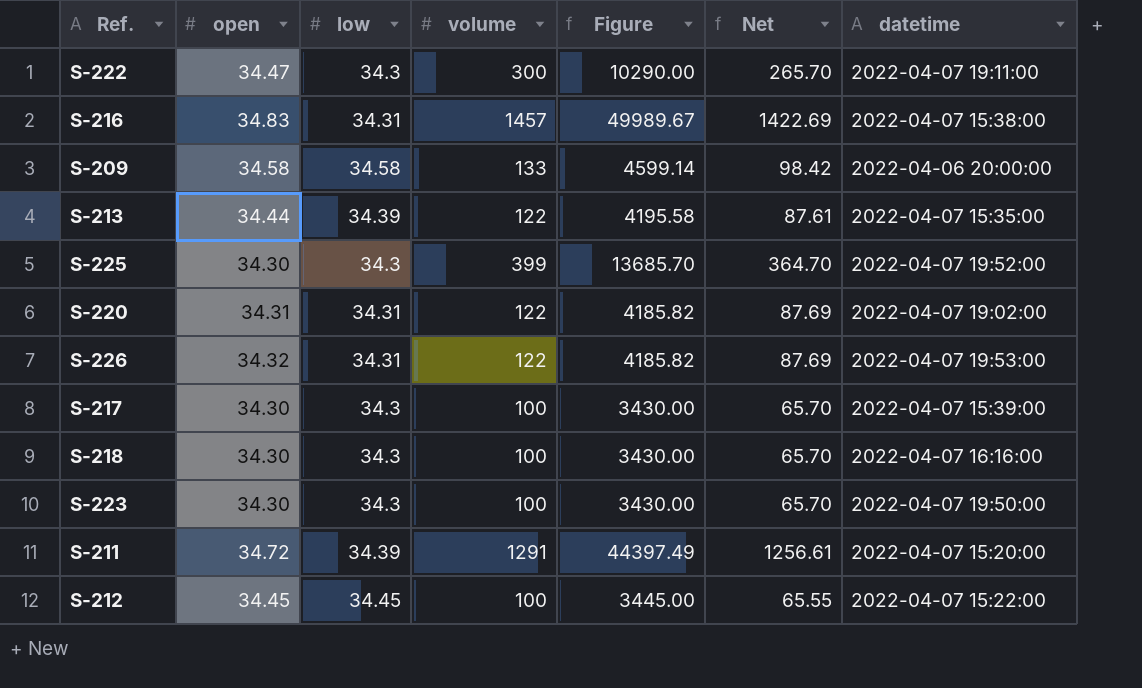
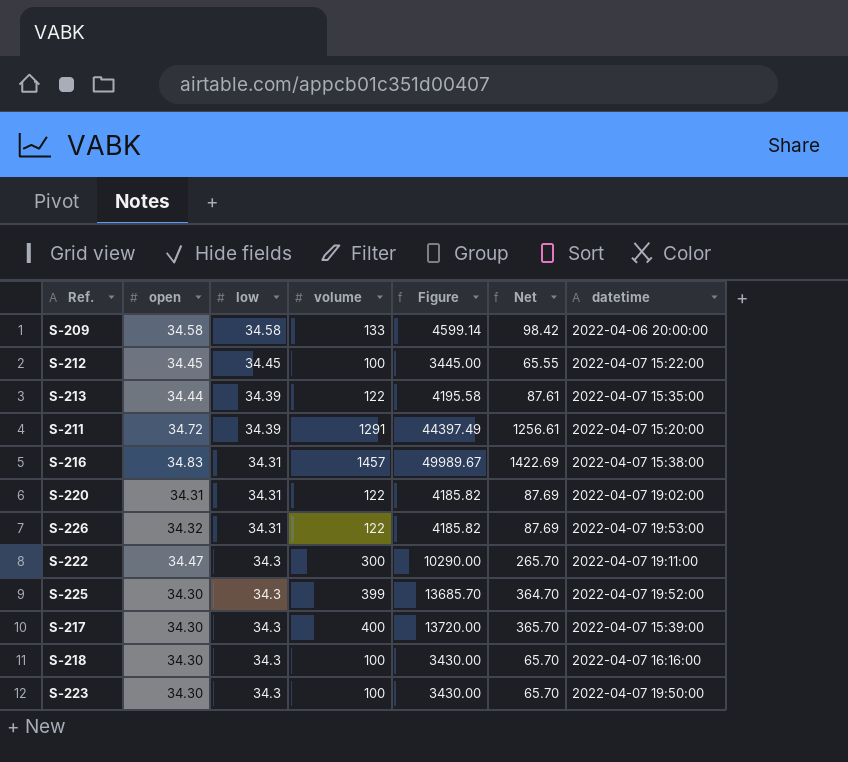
row order: none -> low descending
S-217 | volume: 100 -> 400
S-217 | Figure: 3430.00 -> 13720.00
S-217 | Net: 65.70 -> 365.70

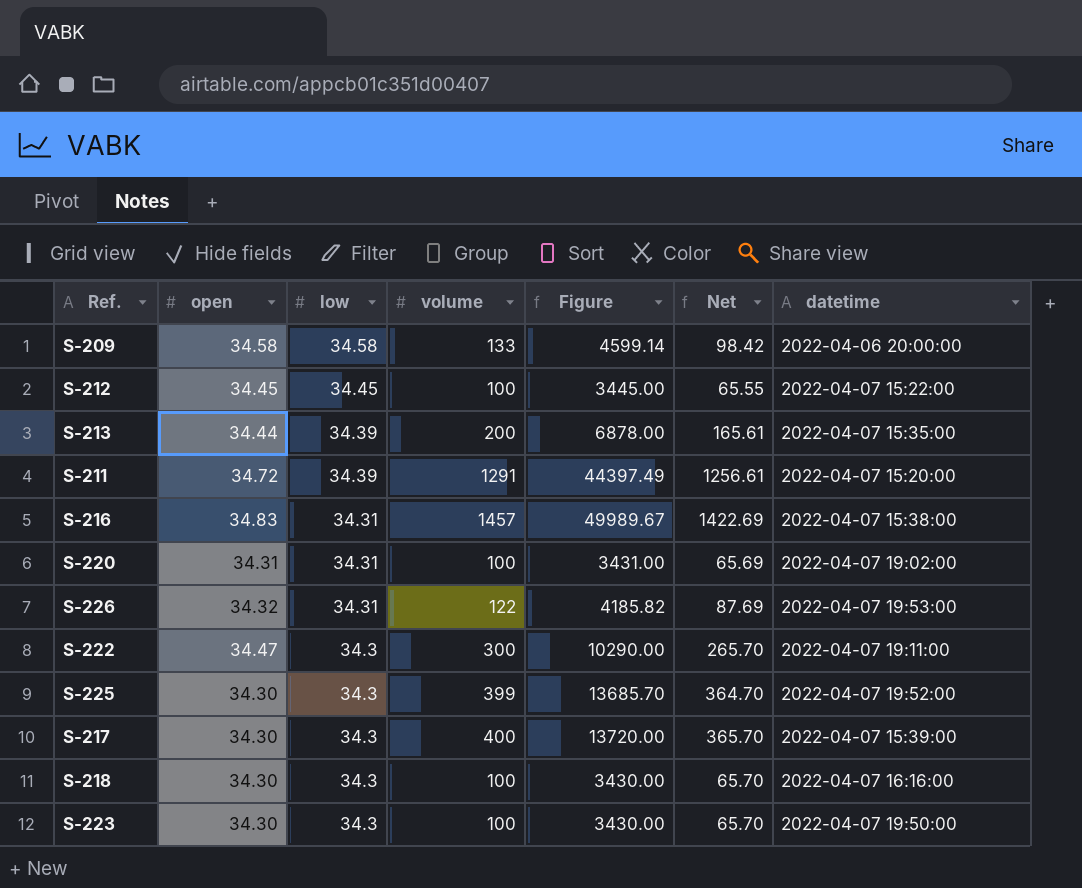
S-213 | volume: 122 -> 200
S-213 | Figure: 4195.58 -> 6878.00
S-213 | Net: 87.61 -> 165.61
S-220 | volume: 122 -> 100
S-220 | Figure: 4185.82 -> 3431.00
S-220 | Net: 87.69 -> 65.69

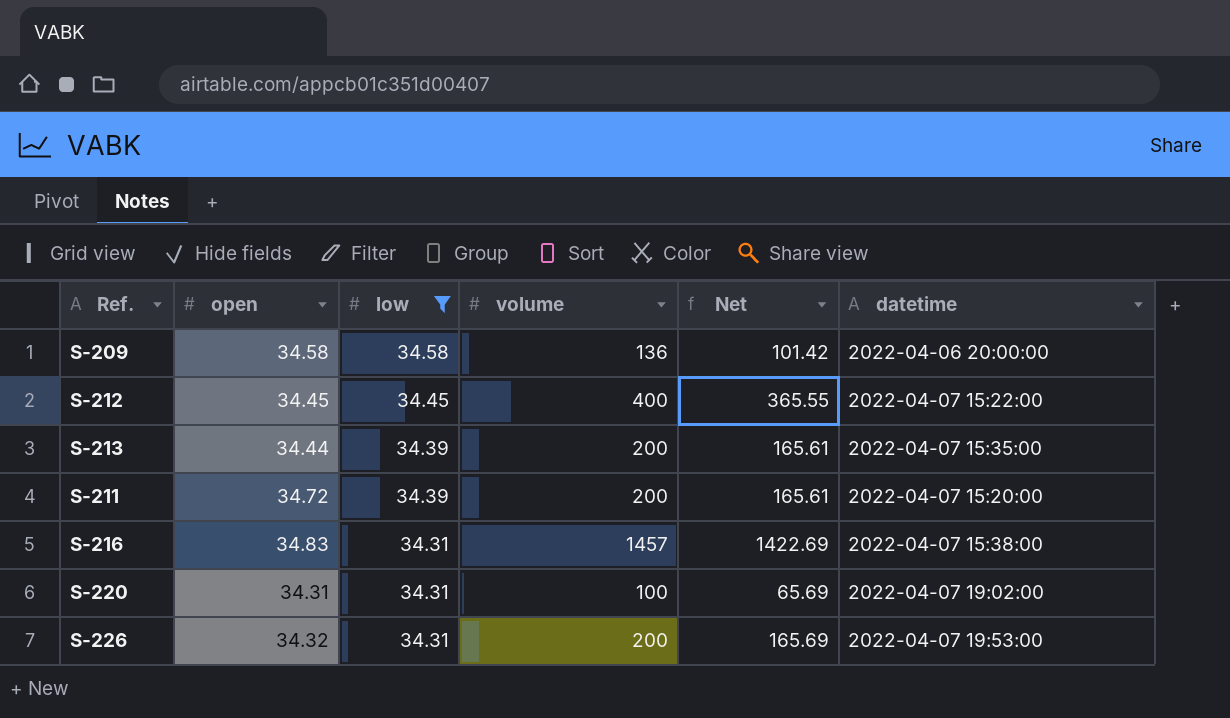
filter: none -> low != 34.3
column Figure | formula: [low] * [volume] -> none
S-209 | volume: 133 -> 136
S-209 | Net: 98.42 -> 101.42
S-212 | volume: 100 -> 400
S-212 | Net: 65.55 -> 365.55
S-211 | volume: 1291 -> 200
S-211 | Net: 1256.61 -> 165.61
S-226 | volume: 122 -> 200
S-226 | Net: 87.69 -> 165.69

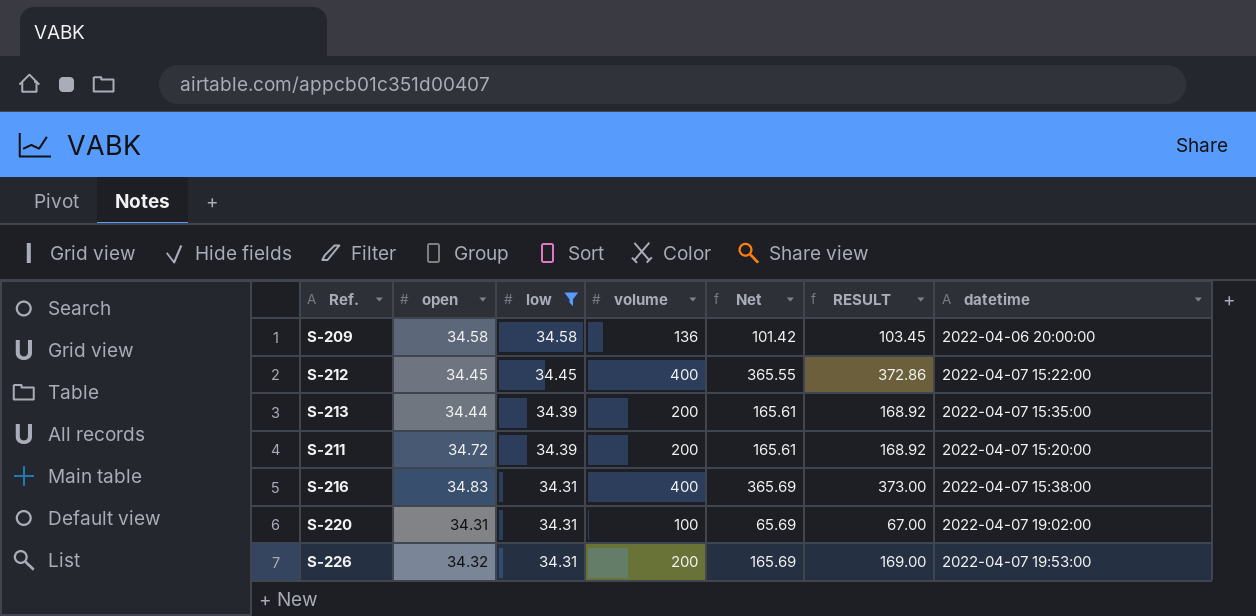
column RESULT | formula: none -> [Net] * 1.02
S-216 | volume: 1457 -> 400
S-216 | Net: 1422.69 -> 365.69

